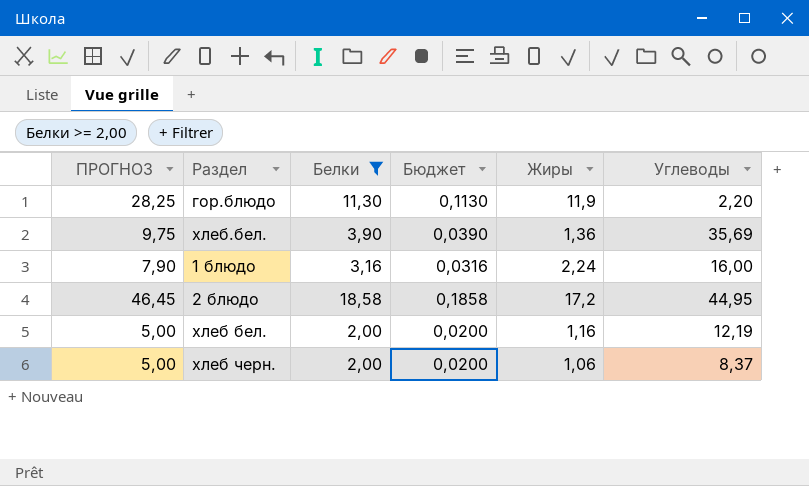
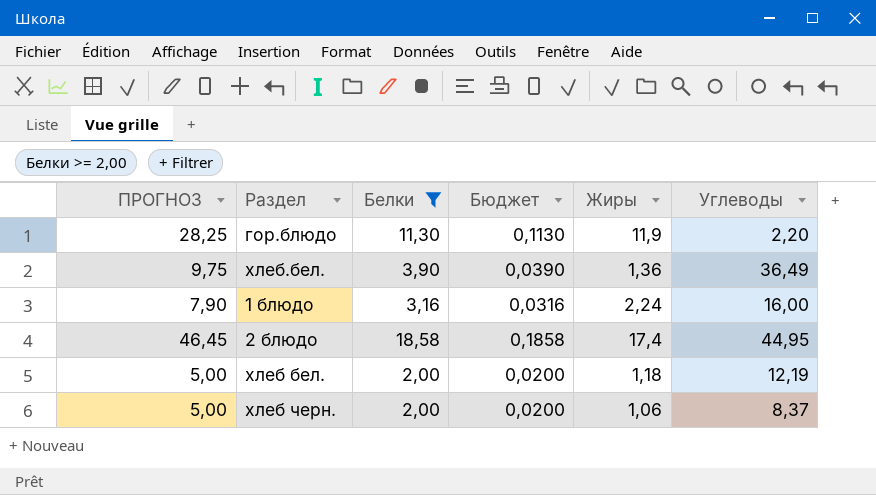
хлеб.бел. | Углеводы: 35,69 -> 36,49
2 блюдо | Жиры: 17,2 -> 17,4
хлеб бел. | Жиры: 1,16 -> 1,18

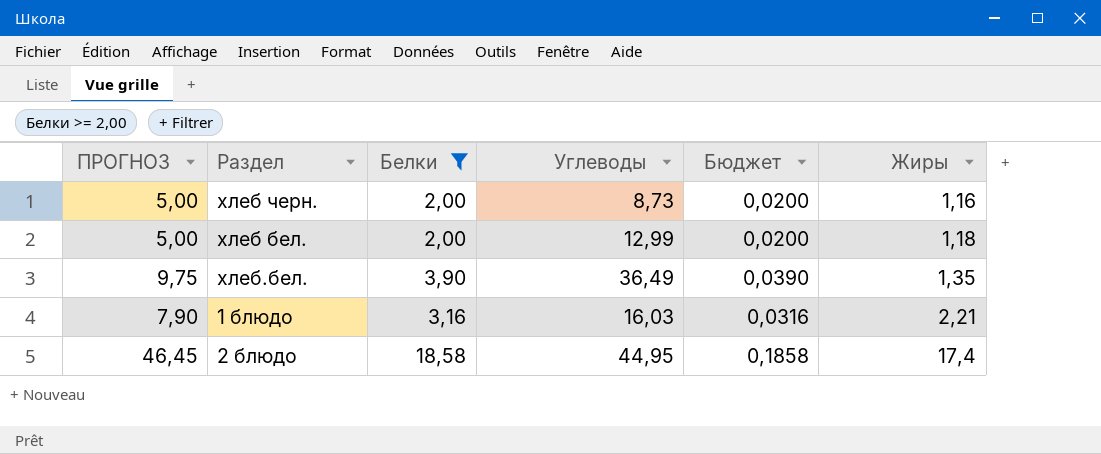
row order: none -> Жиры ascending
column Углеводы | position: 6 -> 4
row гор.блюдо: 28,25 | 11,30 | 0,1130 | 11,9 | 2,20 -> none
хлеб черн. | Углеводы: 8,37 -> 8,73
хлеб черн. | Жиры: 1,06 -> 1,16
хлеб бел. | Углеводы: 12,19 -> 12,99
хлеб.бел. | Жиры: 1,36 -> 1,35
1 блюдо | Углеводы: 16,00 -> 16,03
1 блюдо | Жиры: 2,24 -> 2,21

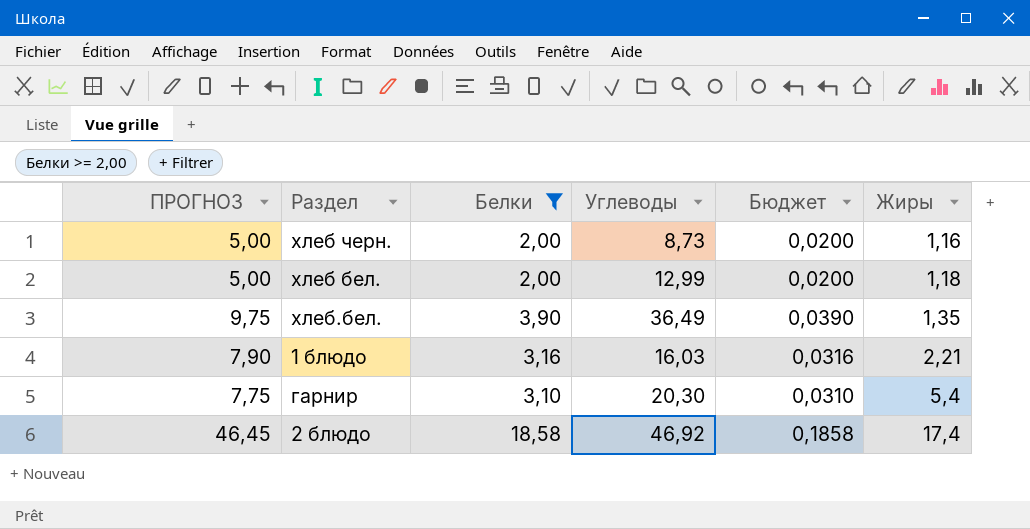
row гарнир: none -> 7,75 | 3,10 | 20,30 | 0,0310 | 5,4
2 блюдо | Углеводы: 44,95 -> 46,92

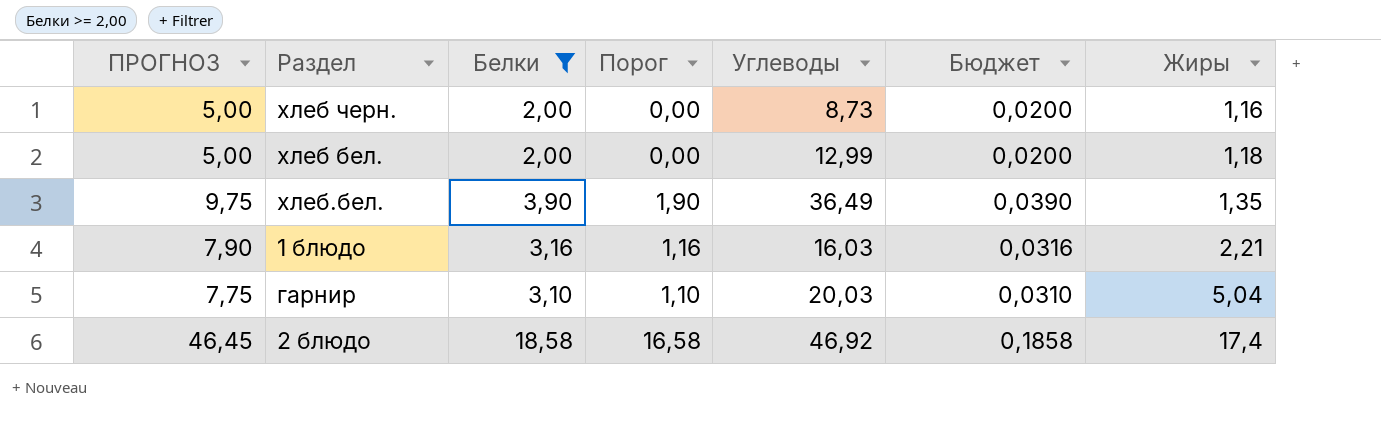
column Порог | formula: none -> [Белки] - 2
гарнир | Углеводы: 20,30 -> 20,03
гарнир | Жиры: 5,4 -> 5,04

